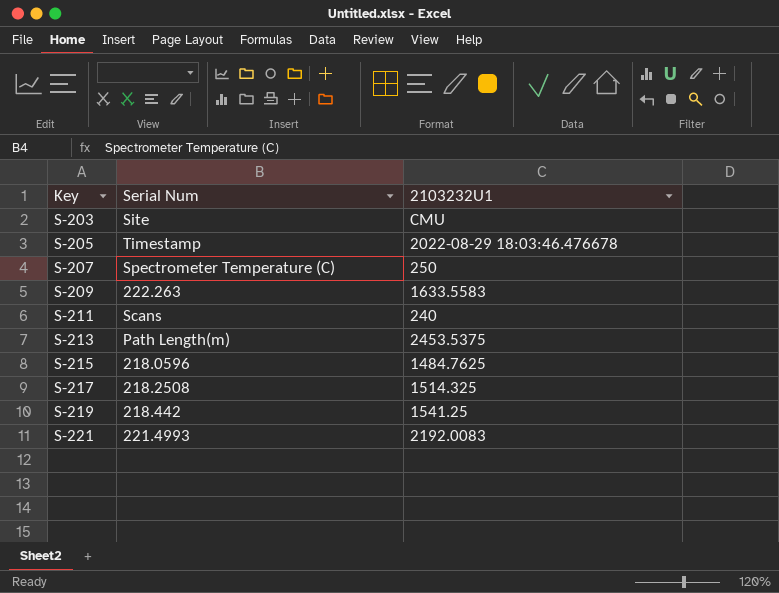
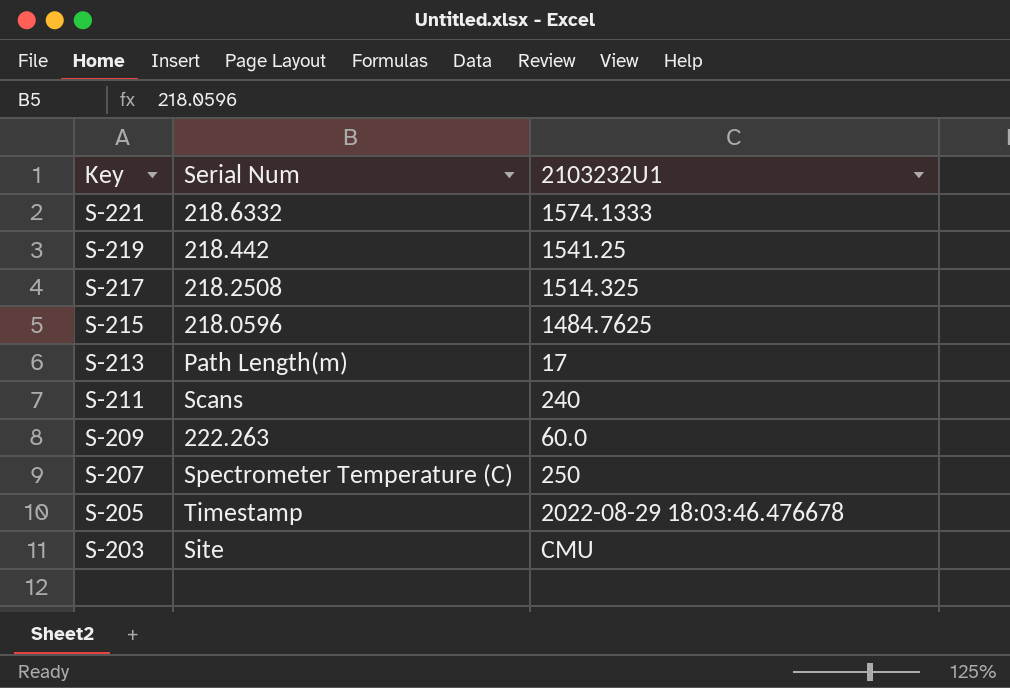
row order: Key ascending -> Key descending
S-221 | Serial Num: 221.4993 -> 218.6332
S-221 | 2103232U1: 2192.0083 -> 1574.1333
S-213 | 2103232U1: 2453.5375 -> 17
S-209 | 2103232U1: 1633.5583 -> 60.0

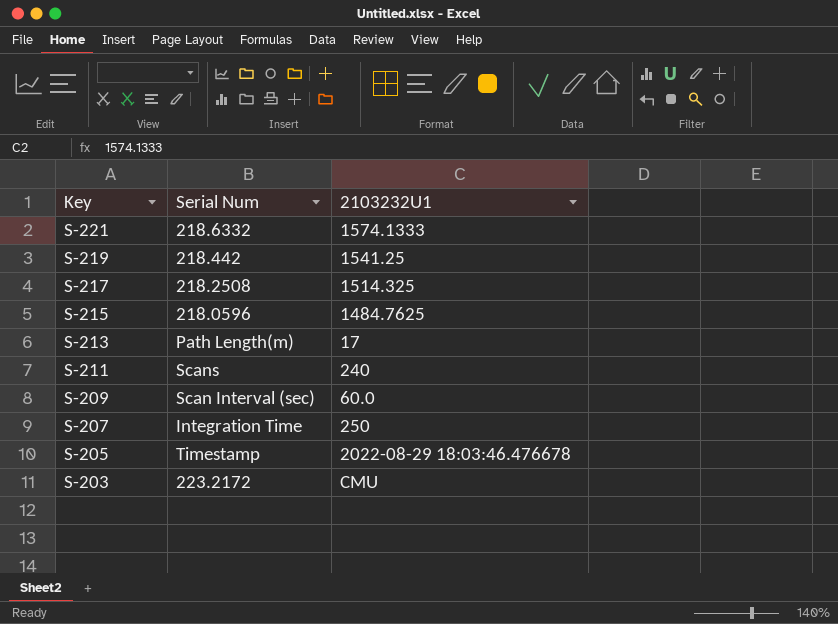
S-209 | Serial Num: 222.263 -> Scan Interval (sec)
S-207 | Serial Num: Spectrometer Temperature (C) -> Integration Time
S-203 | Serial Num: Site -> 223.2172

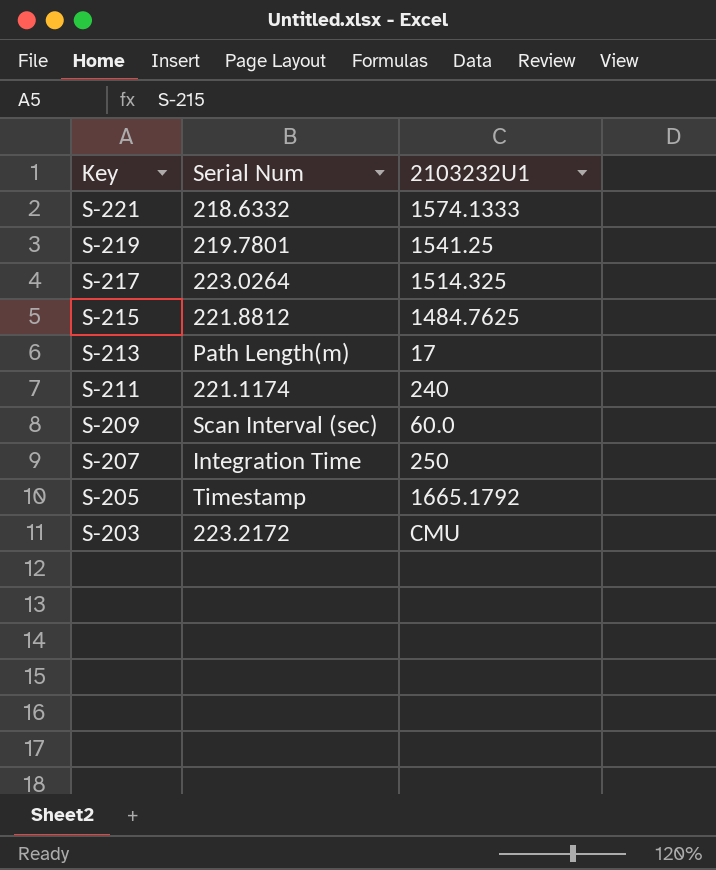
S-219 | Serial Num: 218.442 -> 219.7801
S-217 | Serial Num: 218.2508 -> 223.0264
S-215 | Serial Num: 218.0596 -> 221.8812
S-211 | Serial Num: Scans -> 221.1174
S-205 | 2103232U1: 2022-08-29 18:03:46.476678 -> 1665.1792

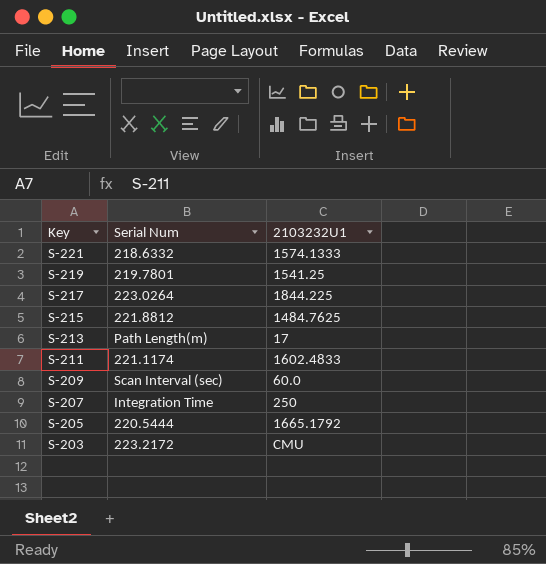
S-217 | 2103232U1: 1514.325 -> 1844.225
S-211 | 2103232U1: 240 -> 1602.4833
S-205 | Serial Num: Timestamp -> 220.5444

